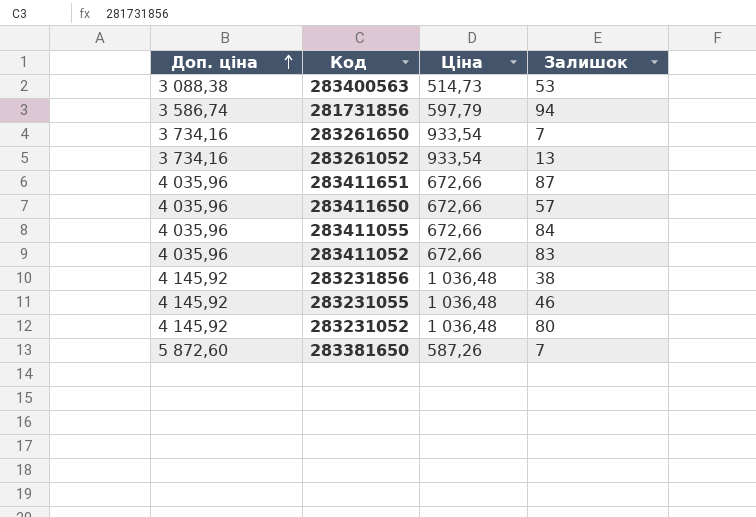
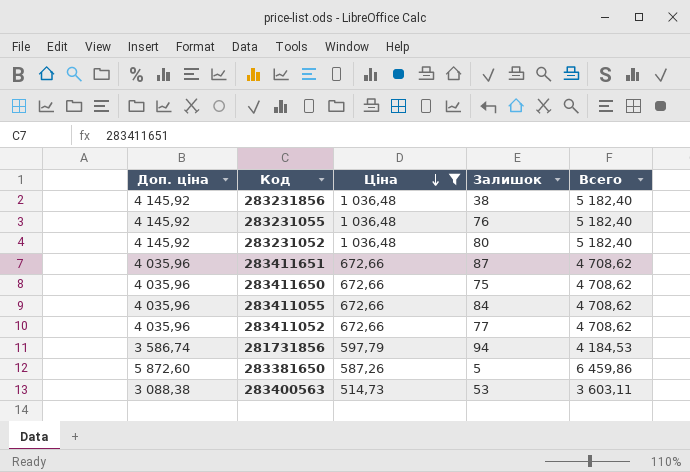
filter: none -> Ціна != 933,54
row order: Доп. ціна ascending -> Ціна descending
column Всего | formula: none -> [Доп. ціна] + [Ціна]
283231055 | Залишок: 46 -> 76
283411650 | Залишок: 57 -> 75
283411052 | Залишок: 83 -> 77
283381650 | Залишок: 7 -> 5

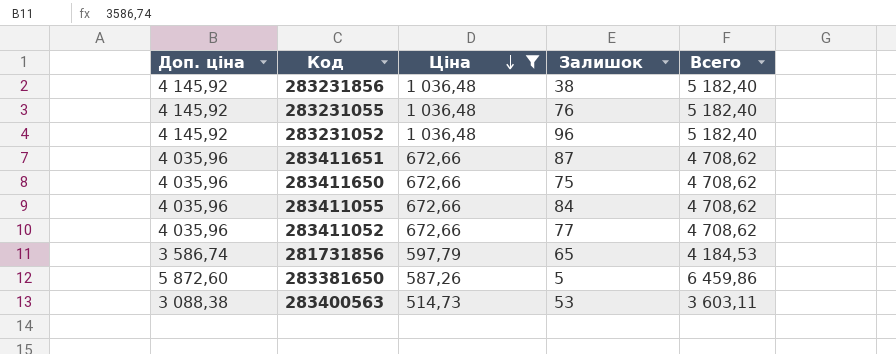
283231052 | Залишок: 80 -> 96
281731856 | Залишок: 94 -> 65

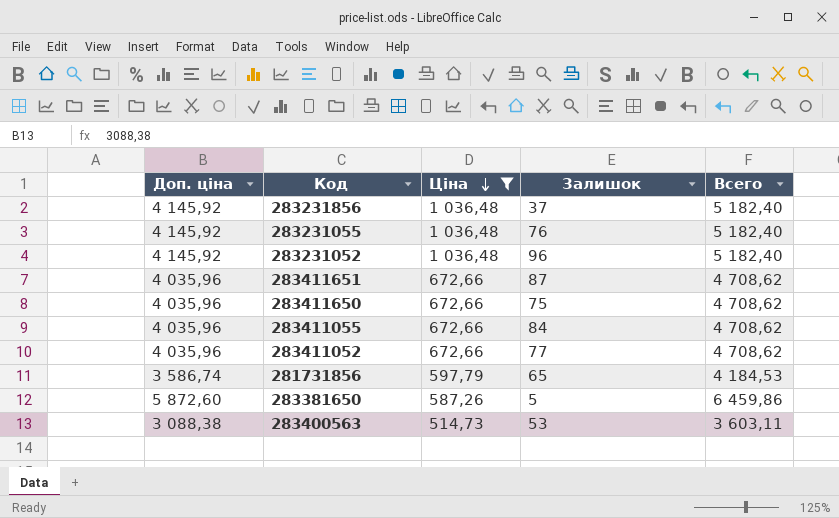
283231856 | Залишок: 38 -> 37

